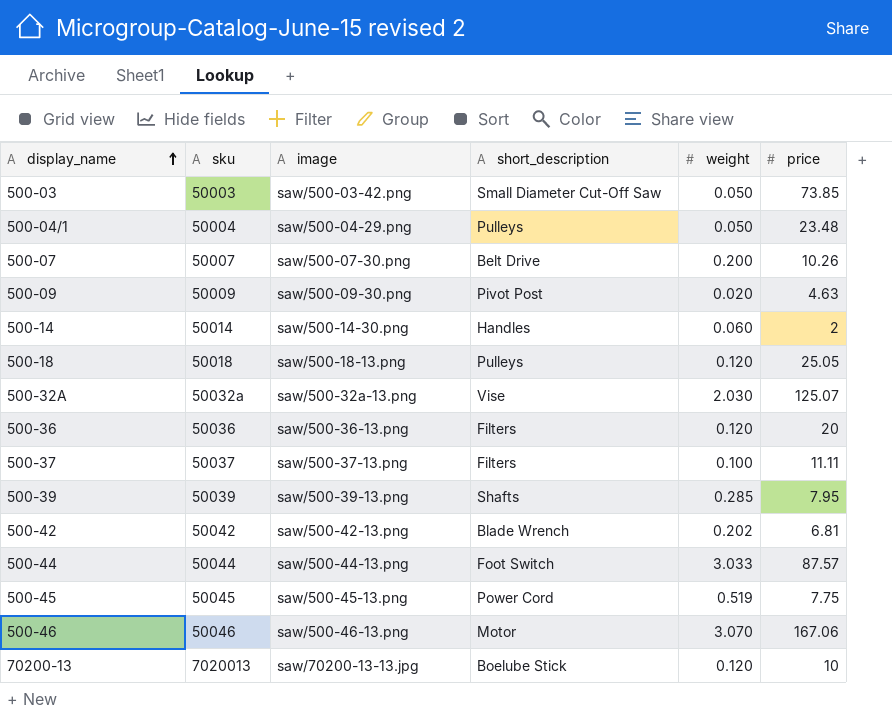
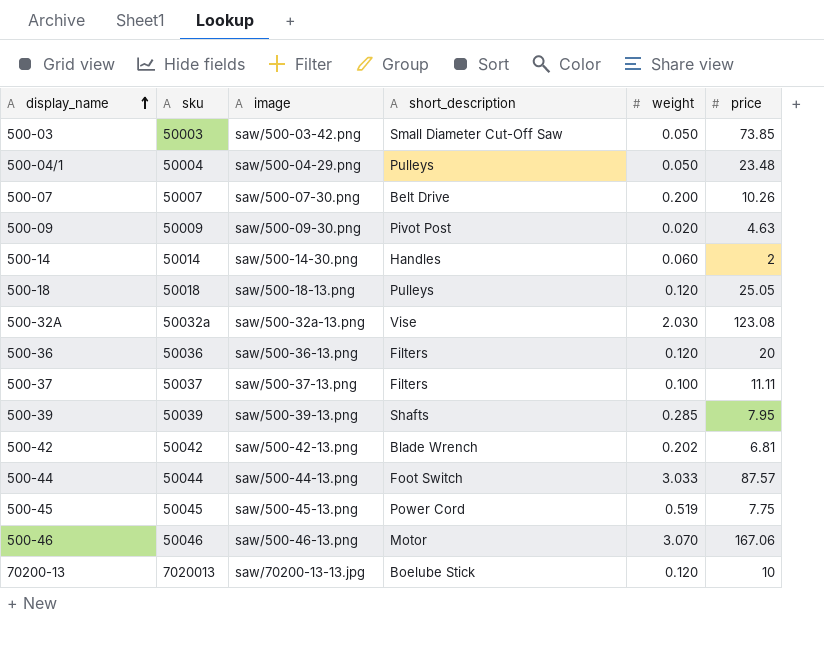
500-32A | price: 125.07 -> 123.08

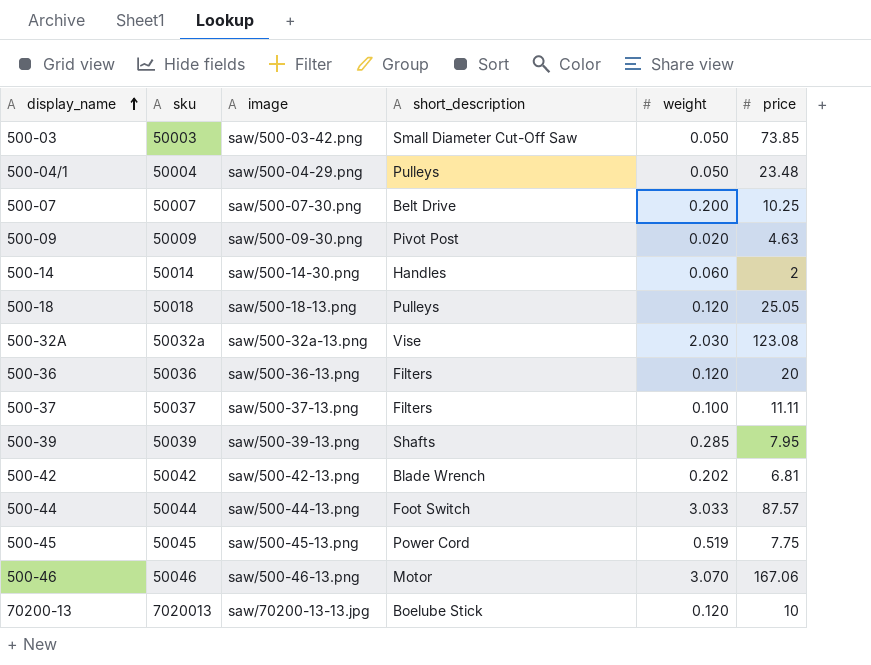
500-07 | price: 10.26 -> 10.25

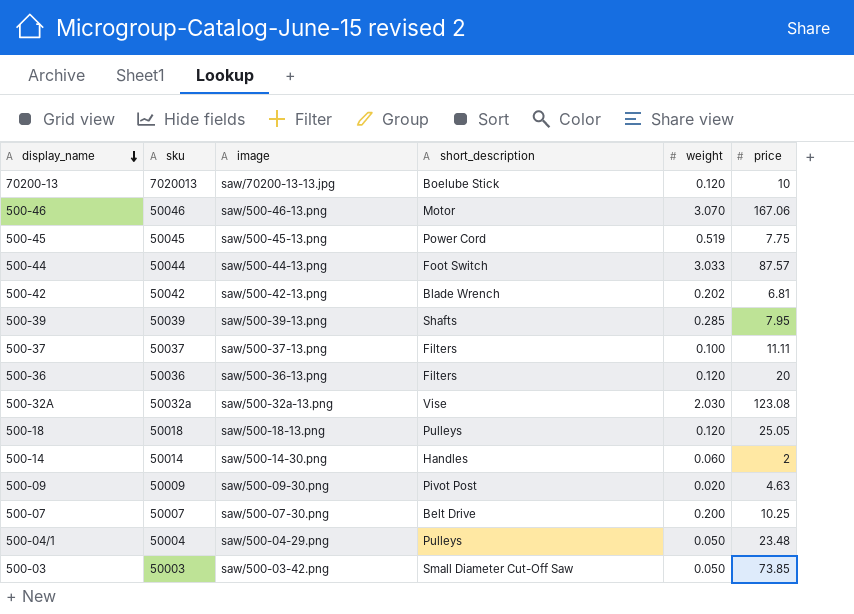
row order: display_name ascending -> display_name descending

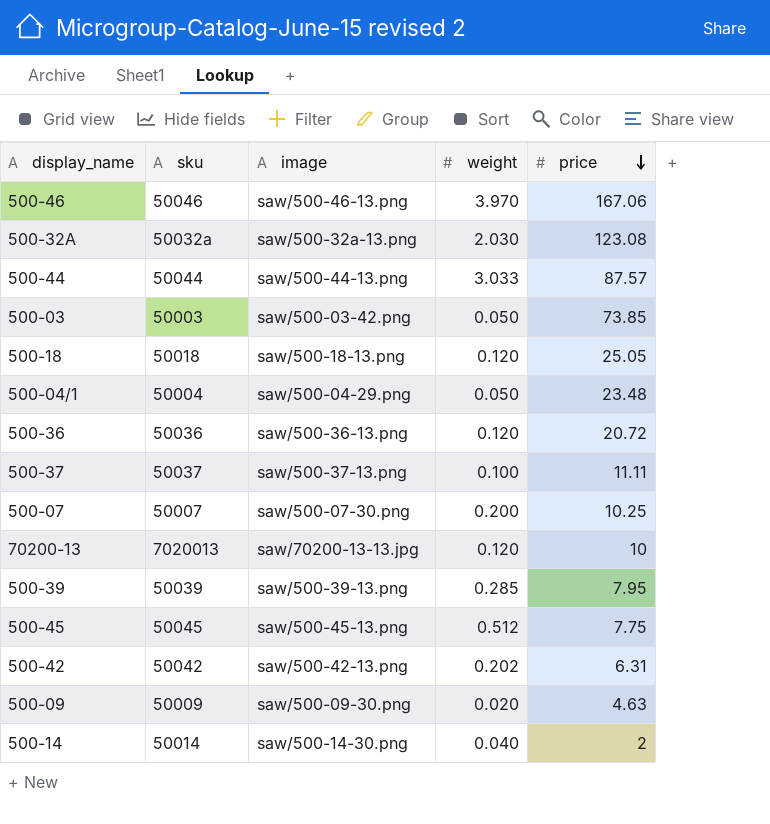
row order: display_name descending -> price descending
column short_description | position: 4 -> none
500-46 | weight: 3.070 -> 3.970
500-36 | price: 20 -> 20.72
500-45 | weight: 0.519 -> 0.512
500-42 | price: 6.81 -> 6.31
500-14 | weight: 0.060 -> 0.040

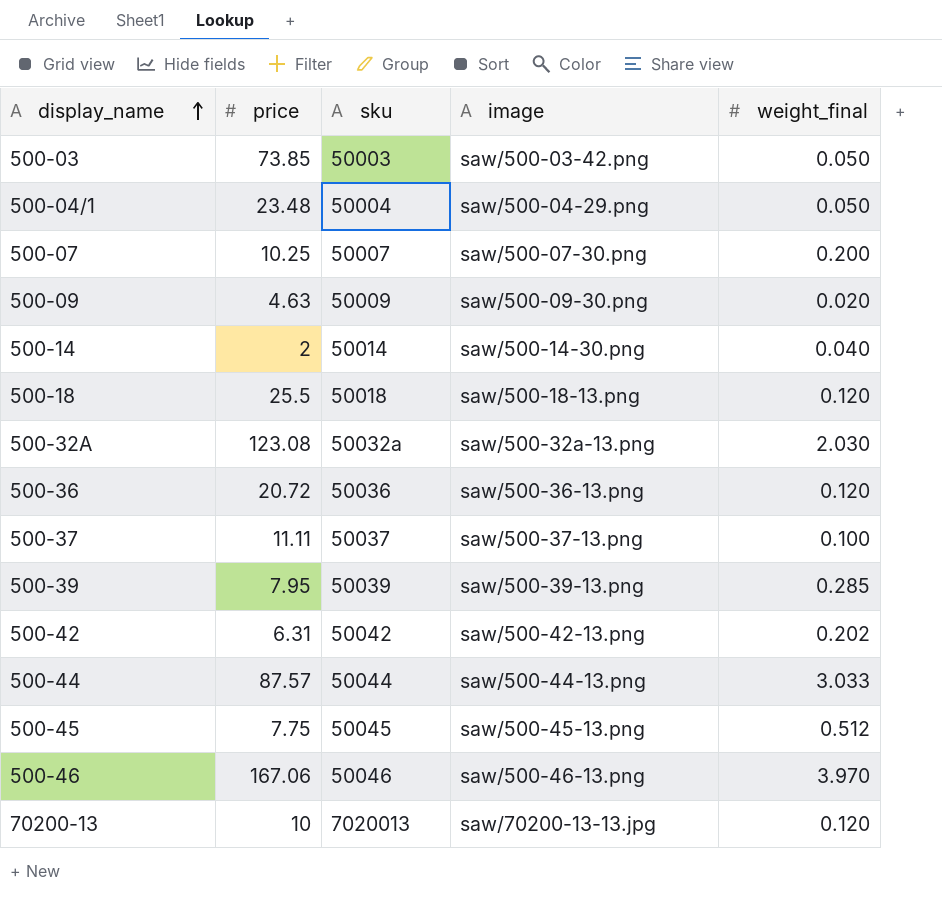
row order: price descending -> display_name ascending
column price | position: 5 -> 2
column name: weight -> weight_final
500-18 | price: 25.05 -> 25.5

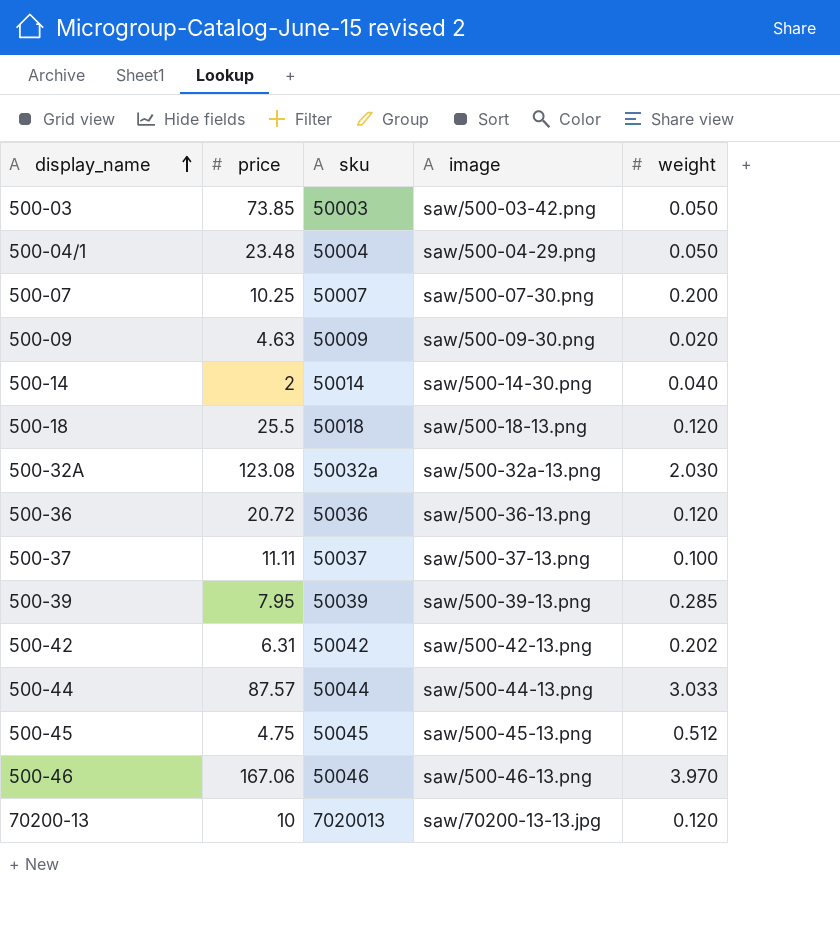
column name: weight_final -> weight
500-45 | price: 7.75 -> 4.75

